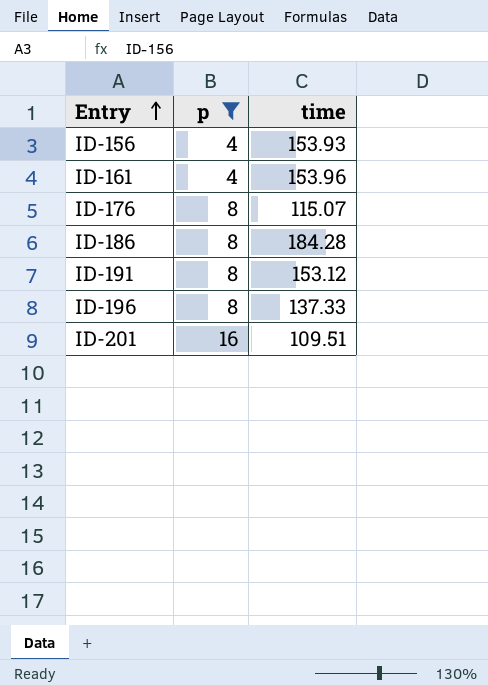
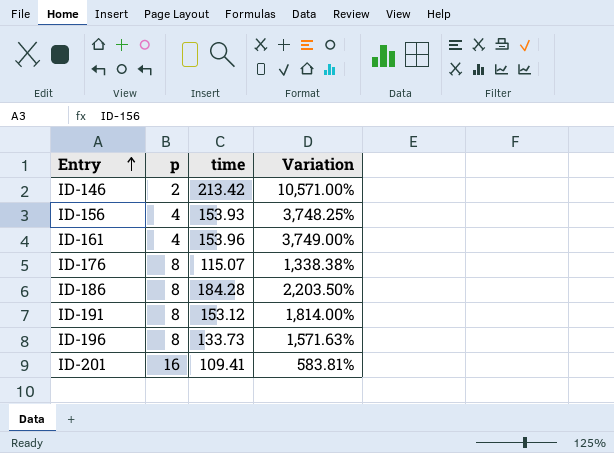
filter: p != 2 -> none
column Variation | formula: none -> ([time] - [p]) / [p]
ID-196 | time: 137.33 -> 133.73
ID-201 | time: 109.51 -> 109.41

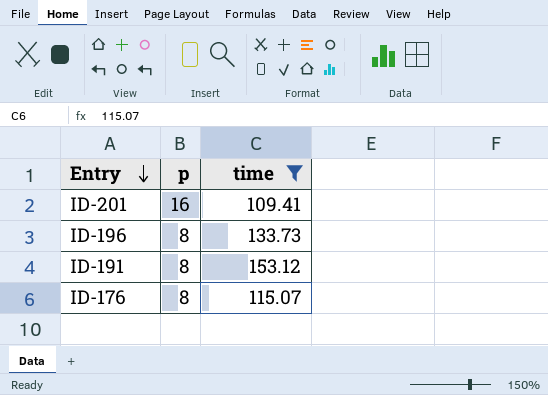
filter: none -> time <= 153.12
row order: Entry ascending -> Entry descending
column Variation | formula: ([time] - [p]) / [p] -> none

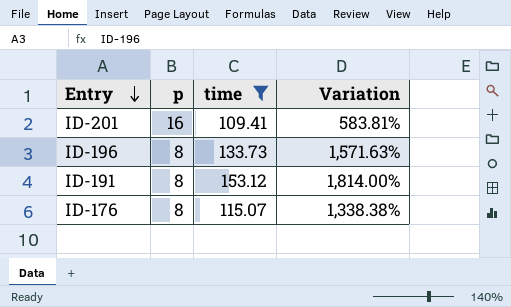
column Variation | formula: none -> ([time] - [p]) / [p]

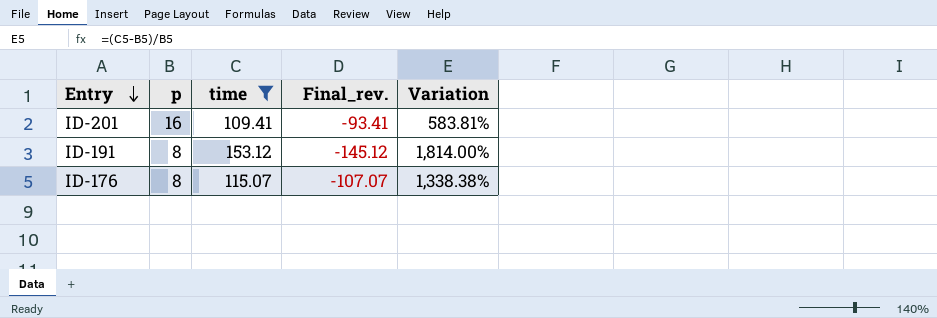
column Final_rev. | formula: none -> [p] - [time]
row ID-196: 8 | 133.73 | 1,571.63% -> none

